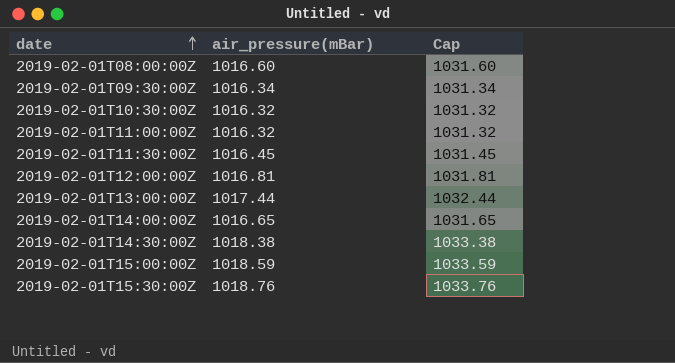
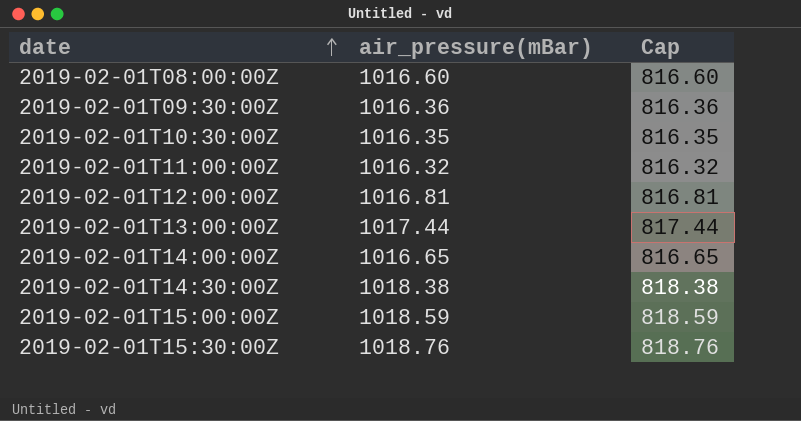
column Cap | formula: [air_pressure(mBar)] + 15 -> [air_pressure(mBar)] - 200
row 2019-02-01T11:30:00Z: 1016.45 | 1031.45 -> none
2019-02-01T09:30:00Z | air_pressure(mBar): 1016.34 -> 1016.36
2019-02-01T10:30:00Z | air_pressure(mBar): 1016.32 -> 1016.35

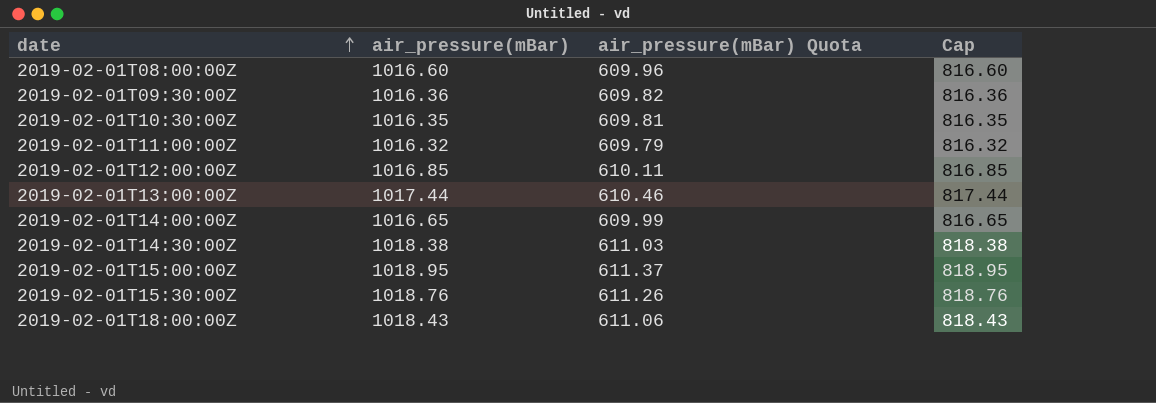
column air_pressure(mBar) Quota | formula: none -> [air_pressure(mBar)] * 0.6
2019-02-01T12:00:00Z | air_pressure(mBar): 1016.81 -> 1016.85
2019-02-01T12:00:00Z | Cap: 816.81 -> 816.85
2019-02-01T15:00:00Z | air_pressure(mBar): 1018.59 -> 1018.95
2019-02-01T15:00:00Z | Cap: 818.59 -> 818.95
row 2019-02-01T18:00:00Z: none -> 1018.43 | 611.06 | 818.43

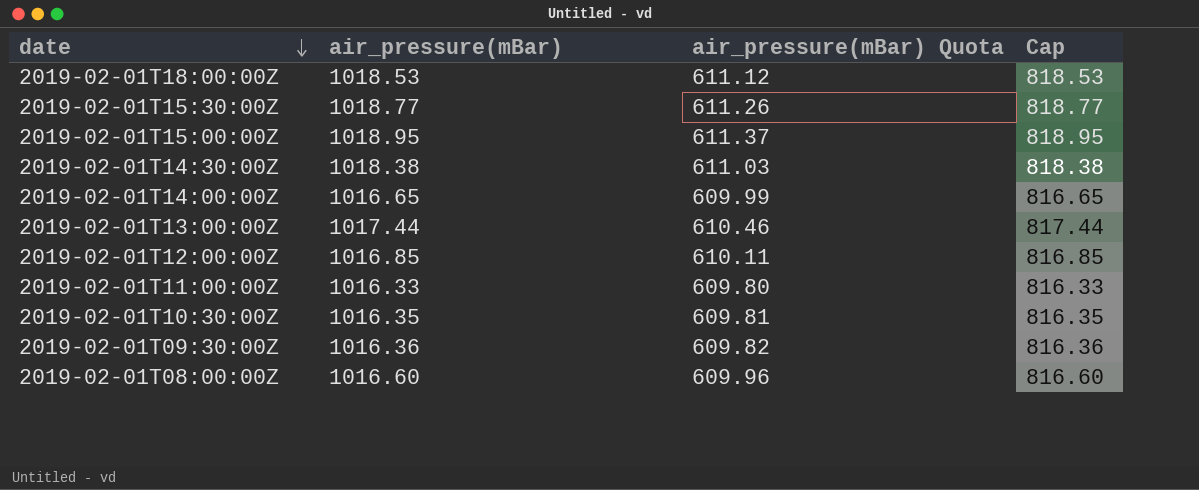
row order: date ascending -> date descending
2019-02-01T18:00:00Z | air_pressure(mBar): 1018.43 -> 1018.53
2019-02-01T18:00:00Z | air_pressure(mBar) Quota: 611.06 -> 611.12
2019-02-01T18:00:00Z | Cap: 818.43 -> 818.53
2019-02-01T15:30:00Z | air_pressure(mBar): 1018.76 -> 1018.77
2019-02-01T15:30:00Z | Cap: 818.76 -> 818.77
2019-02-01T11:00:00Z | air_pressure(mBar): 1016.32 -> 1016.33
2019-02-01T11:00:00Z | air_pressure(mBar) Quota: 609.79 -> 609.80
2019-02-01T11:00:00Z | Cap: 816.32 -> 816.33

